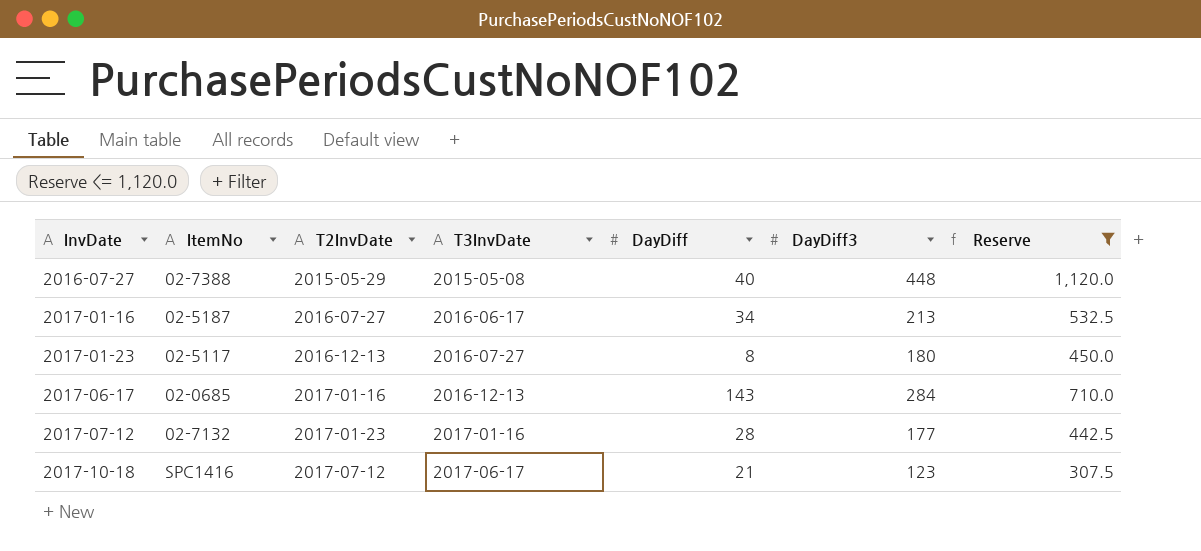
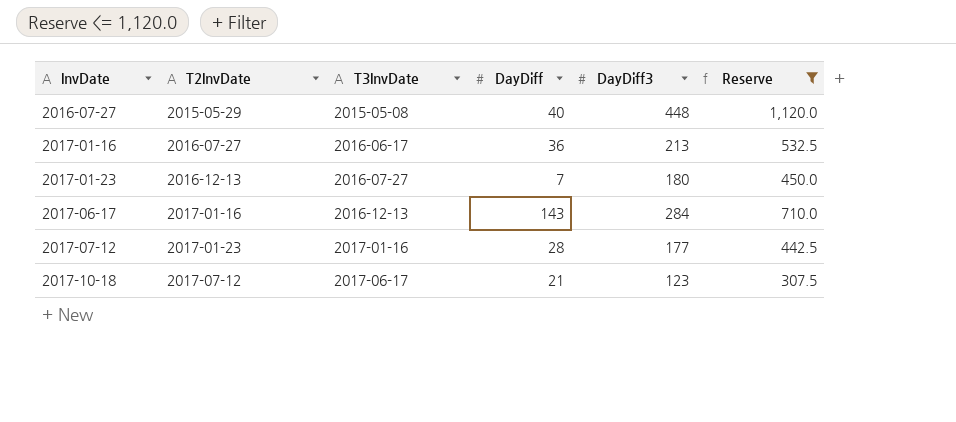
column ItemNo | position: 2 -> none
2017-01-16 | DayDiff: 34 -> 36
2017-01-23 | DayDiff: 8 -> 7

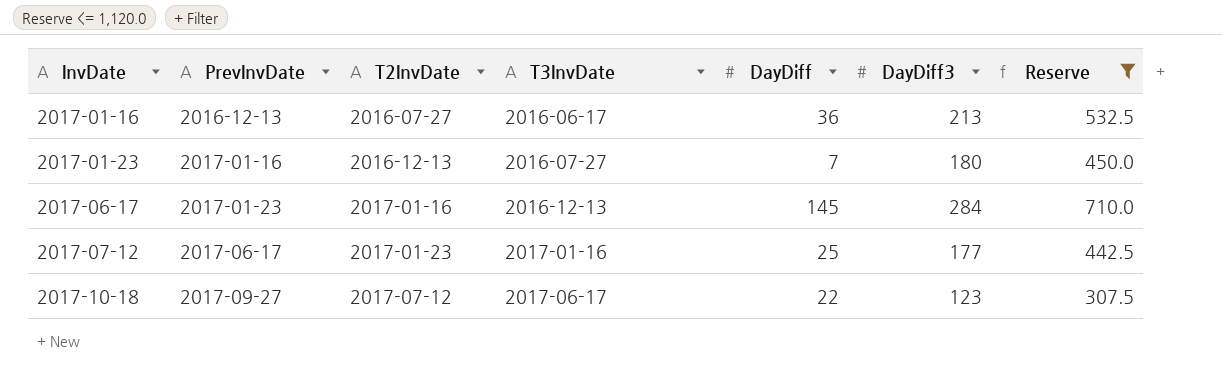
column PrevInvDate | position: none -> 2
row 2016-07-27: 2015-05-29 | 2015-05-08 | 40 | 448 | 1,120.0 -> none
2017-06-17 | DayDiff: 143 -> 145
2017-07-12 | DayDiff: 28 -> 25
2017-10-18 | DayDiff: 21 -> 22

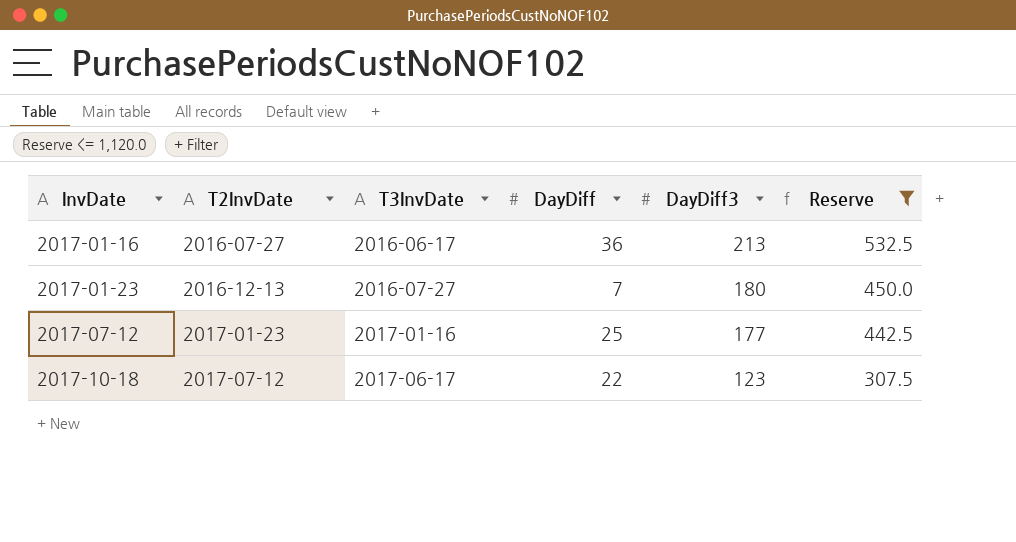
column PrevInvDate | position: 2 -> none
row 2017-06-17: 2017-01-23 | 2017-01-16 | 2016-12-13 | 145 | 284 | 710.0 -> none

